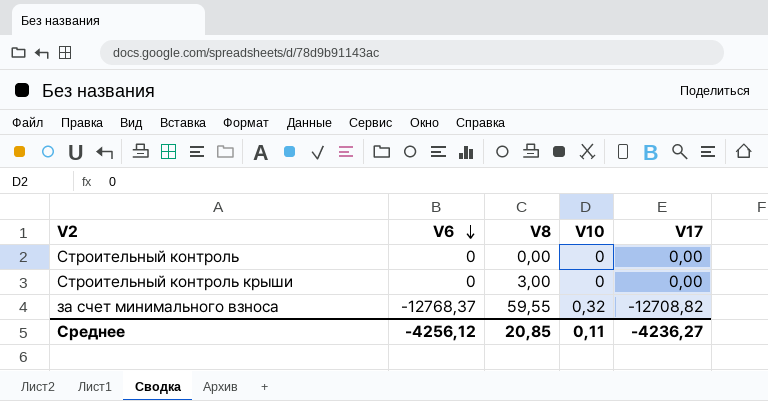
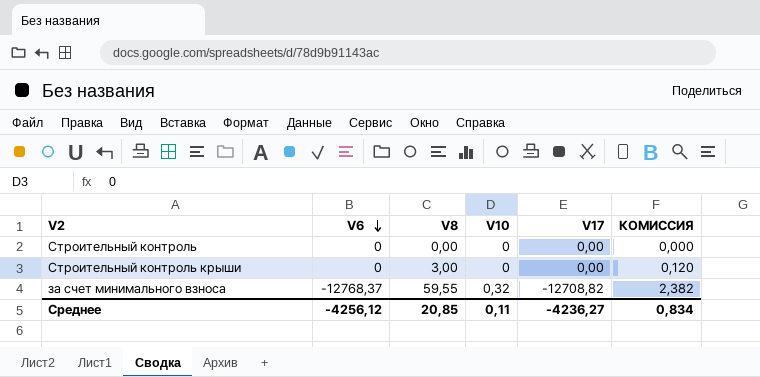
column КОМИССИЯ | formula: none -> [V8] * 0,04

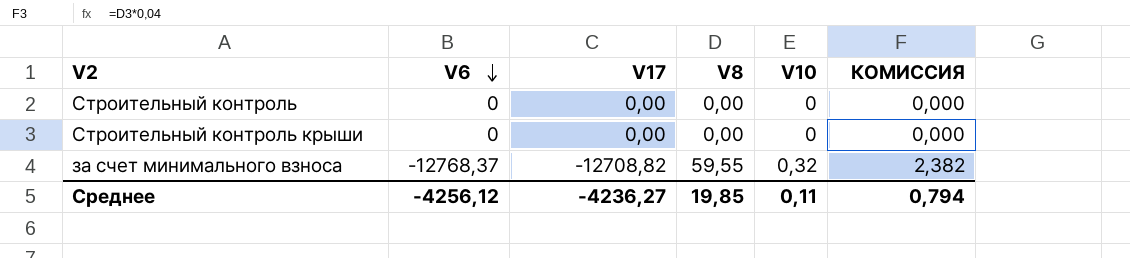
column V17 | position: 5 -> 3
Строительный контроль крыши | V8: 3,00 -> 0,00
Строительный контроль крыши | КОМИССИЯ: 0,120 -> 0,000
Среднее | V8: 20,85 -> 19,85
Среднее | КОМИССИЯ: 0,834 -> 0,794

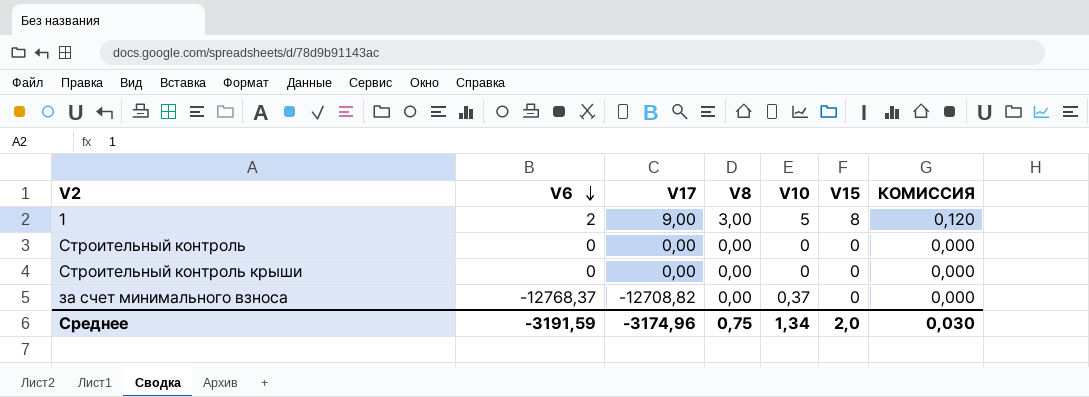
column V15 | position: none -> 6
row 1: none -> 2 | 9,00 | 3,00 | 5 | 8 | 0,120
за счет минимального взноса | V8: 59,55 -> 0,00
за счет минимального взноса | V10: 0,32 -> 0,37
за счет минимального взноса | КОМИССИЯ: 2,382 -> 0,000
Среднее | V6: -4256,12 -> -3191,59
Среднее | V17: -4236,27 -> -3174,96
Среднее | V8: 19,85 -> 0,75
Среднее | V10: 0,11 -> 1,34
Среднее | КОМИССИЯ: 0,794 -> 0,030

